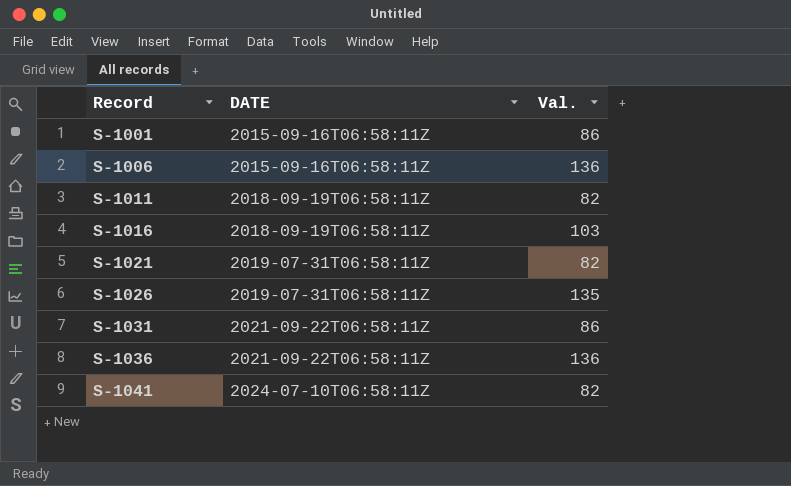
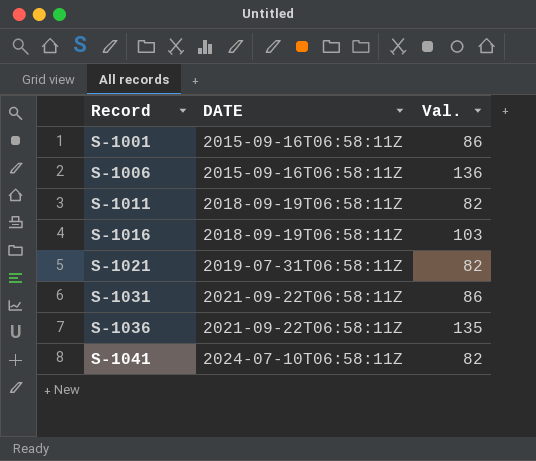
row S-1026: 2019-07-31T06:58:11Z | 135 -> none
S-1036 | Val.: 136 -> 135

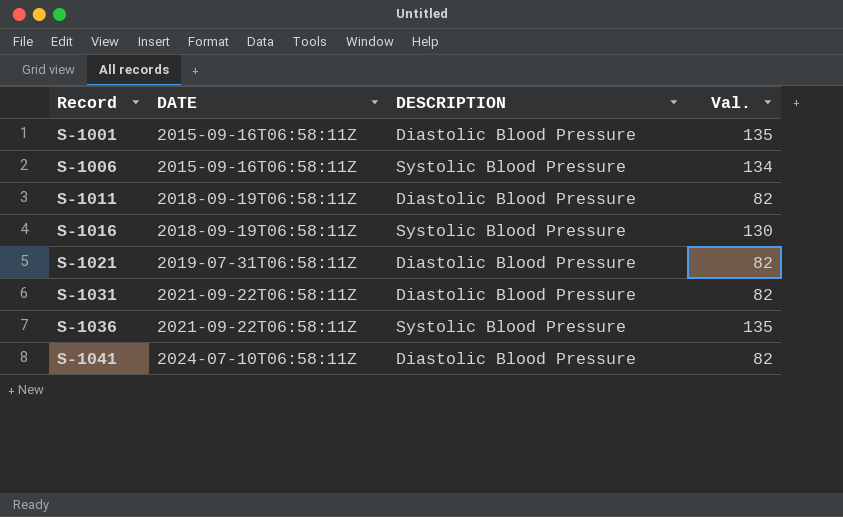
column DESCRIPTION | position: none -> 3
S-1001 | Val.: 86 -> 135
S-1006 | Val.: 136 -> 134
S-1016 | Val.: 103 -> 130
S-1031 | Val.: 86 -> 82

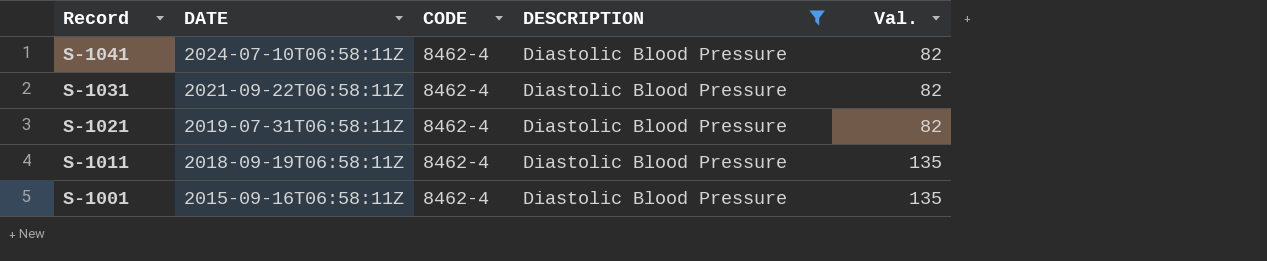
filter: none -> DESCRIPTION = Diastolic Blood Pressure
row order: Record ascending -> Record descending
column CODE | position: none -> 3
S-1011 | Val.: 82 -> 135

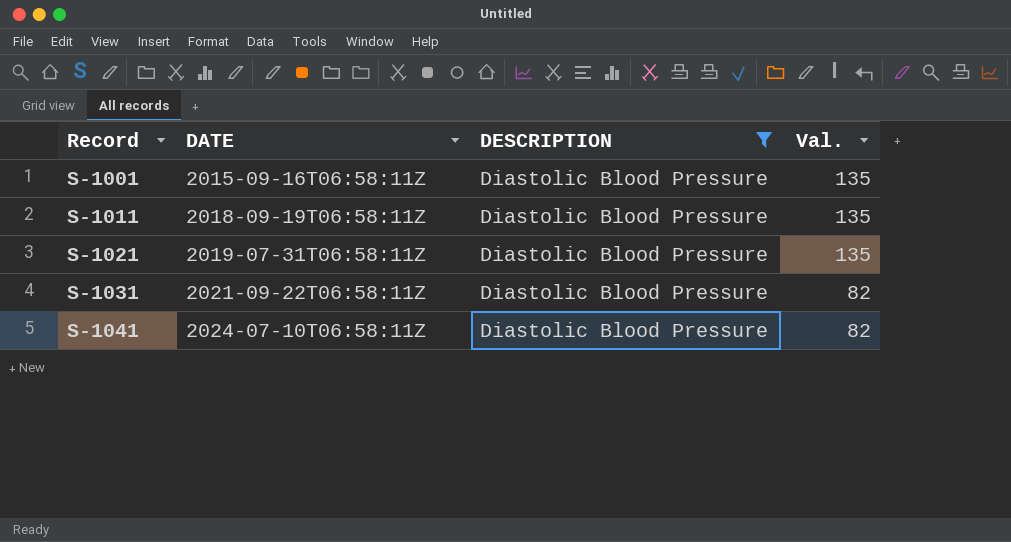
row order: Record descending -> Record ascending
column CODE | position: 3 -> none
S-1021 | Val.: 82 -> 135

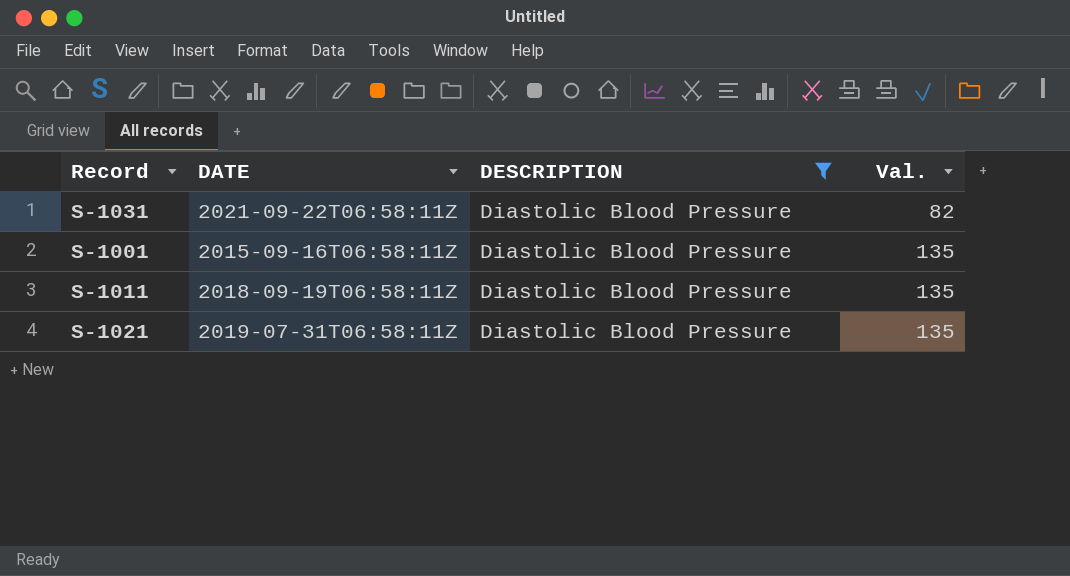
row order: Record ascending -> Val. ascending
row S-1041: 2024-07-10T06:58:11Z | Diastolic Blood Pressure | 82 -> none

